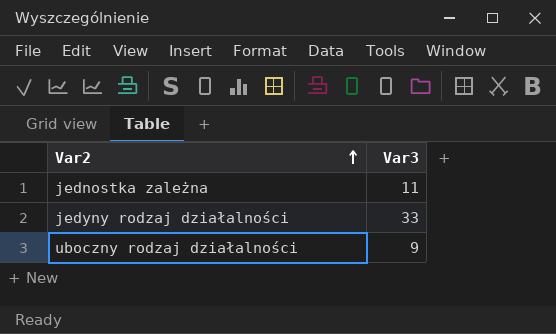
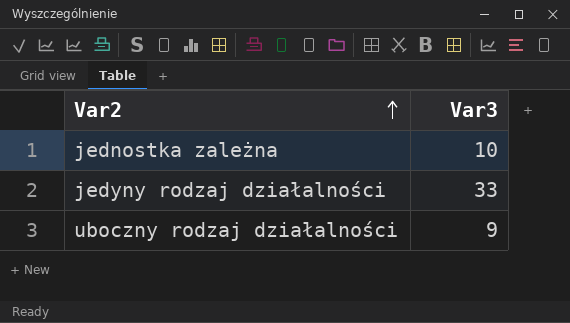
jednostka zależna | Var3: 11 -> 10

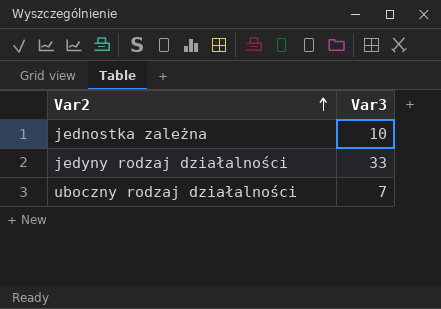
uboczny rodzaj działalności | Var3: 9 -> 7

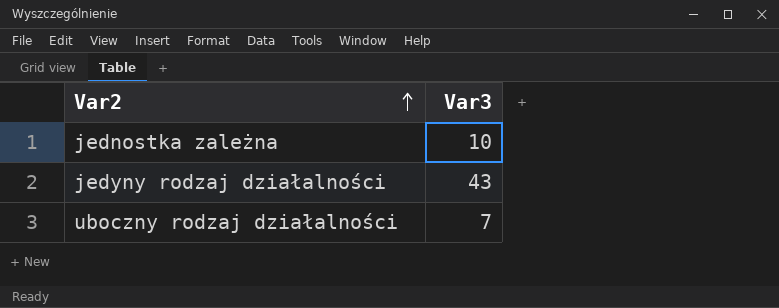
jedyny rodzaj działalności | Var3: 33 -> 43

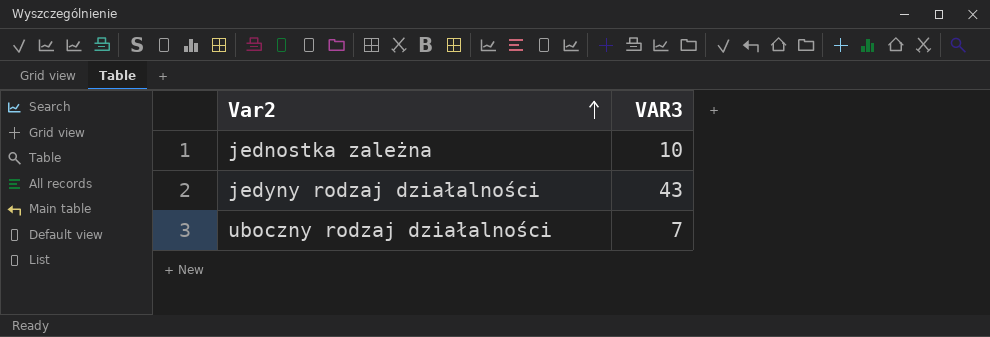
column name: Var3 -> VAR3

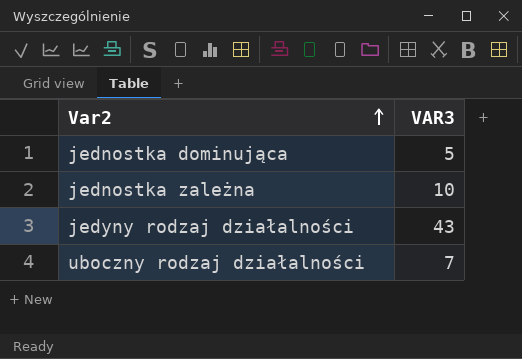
row jednostka dominująca: none -> 5

